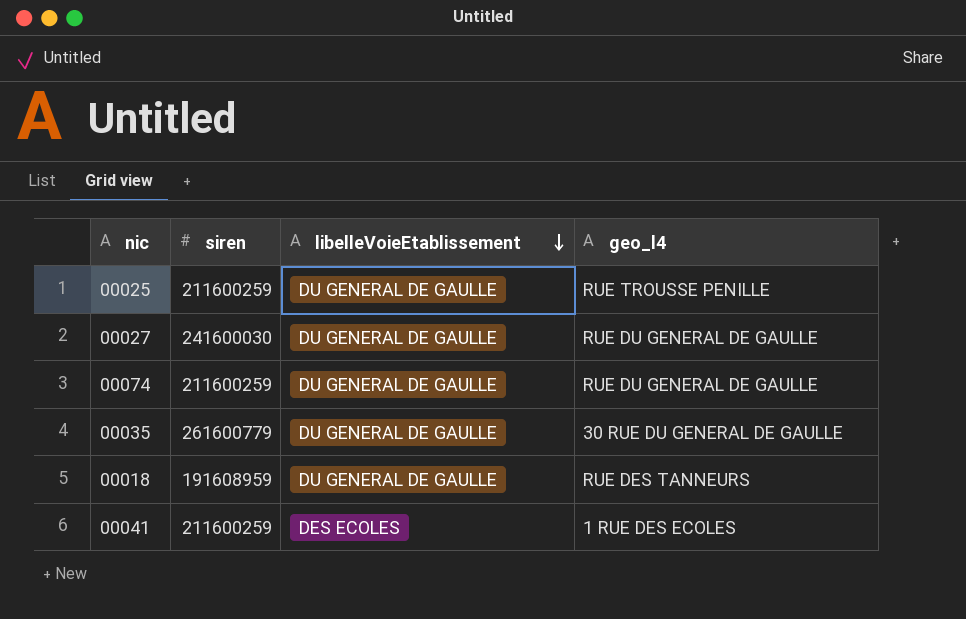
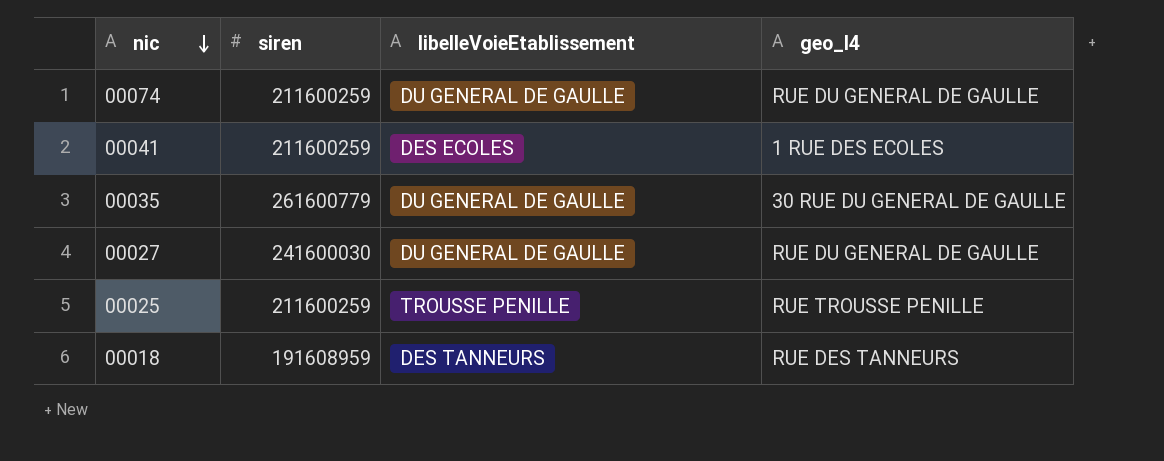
row order: libelleVoieEtablissement descending -> nic descending
00025 | libelleVoieEtablissement: DU GENERAL DE GAULLE -> TROUSSE PENILLE
00018 | libelleVoieEtablissement: DU GENERAL DE GAULLE -> DES TANNEURS

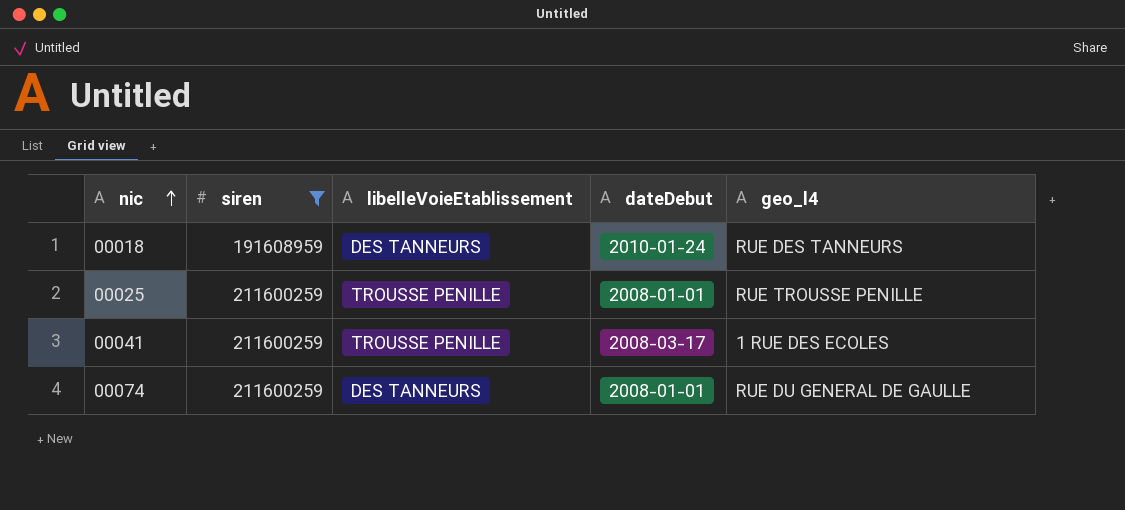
filter: none -> siren <= 211600259
row order: nic descending -> nic ascending
column dateDebut | position: none -> 4
00041 | libelleVoieEtablissement: DES ECOLES -> TROUSSE PENILLE
00074 | libelleVoieEtablissement: DU GENERAL DE GAULLE -> DES TANNEURS

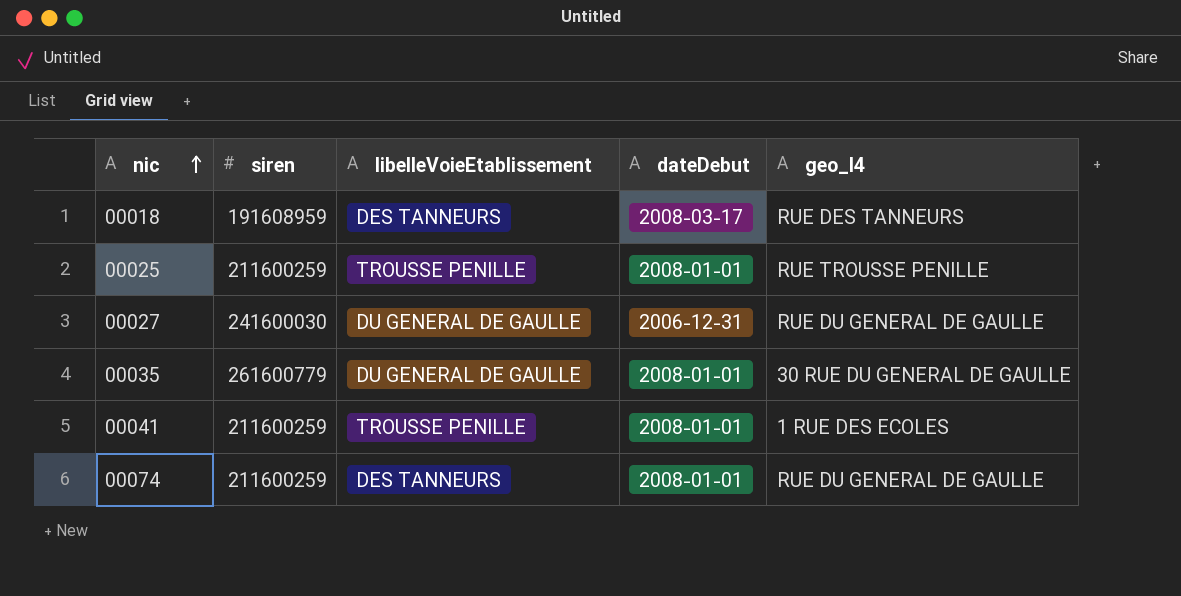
filter: siren <= 211600259 -> none
00018 | dateDebut: 2010-01-24 -> 2008-03-17
00041 | dateDebut: 2008-03-17 -> 2008-01-01

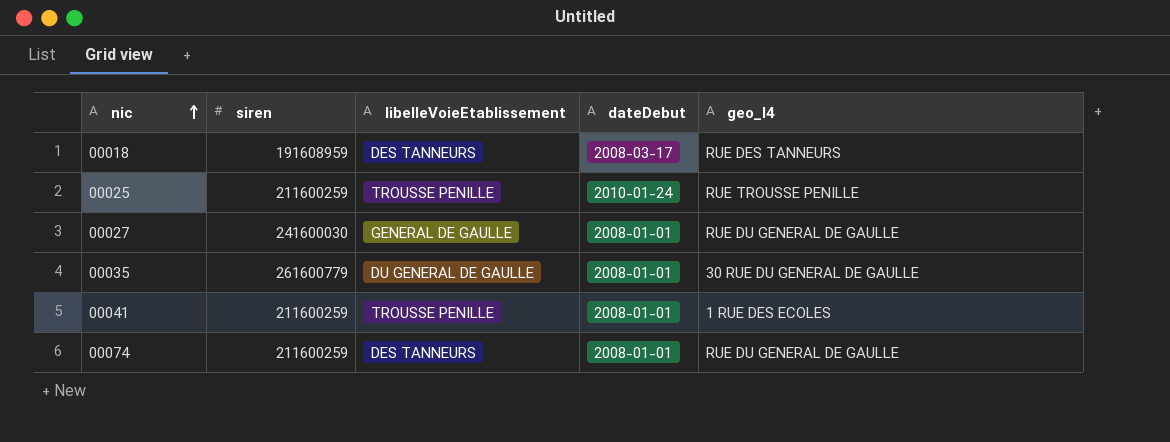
00025 | dateDebut: 2008-01-01 -> 2010-01-24
00027 | libelleVoieEtablissement: DU GENERAL DE GAULLE -> GENERAL DE GAULLE
00027 | dateDebut: 2006-12-31 -> 2008-01-01

